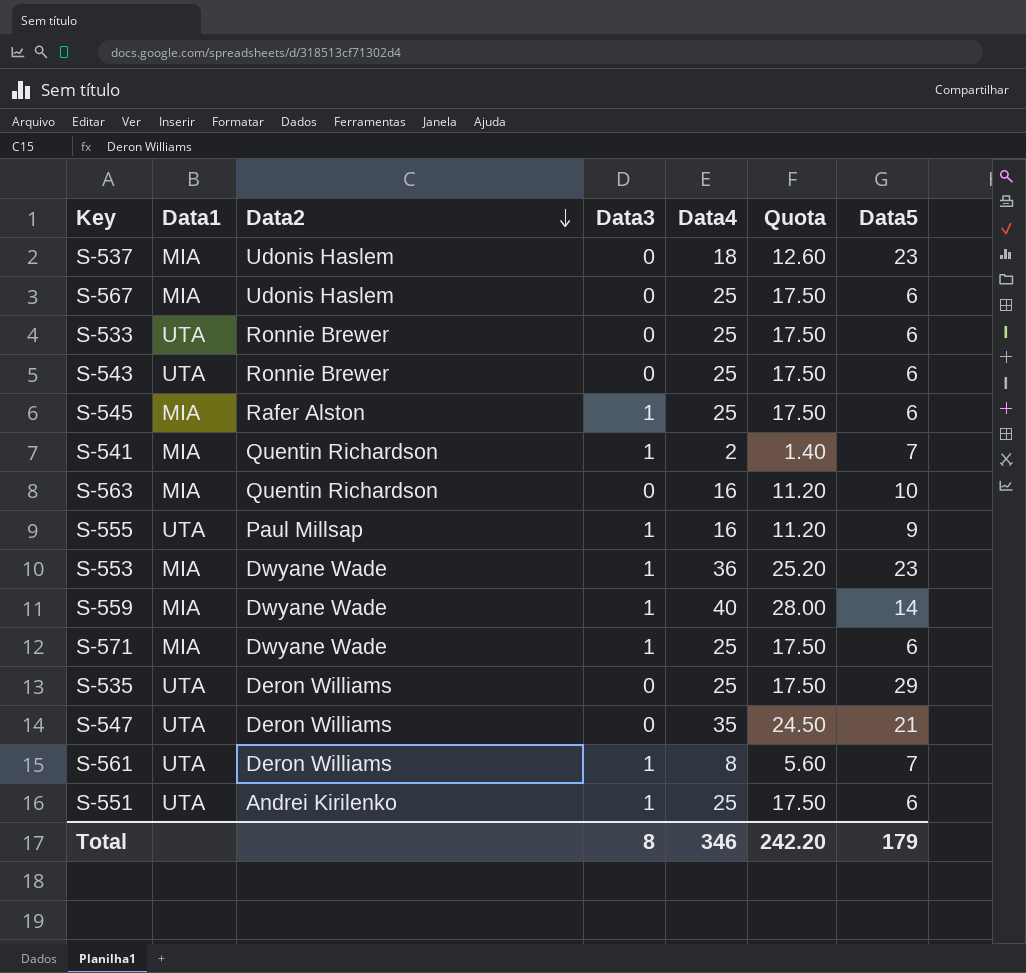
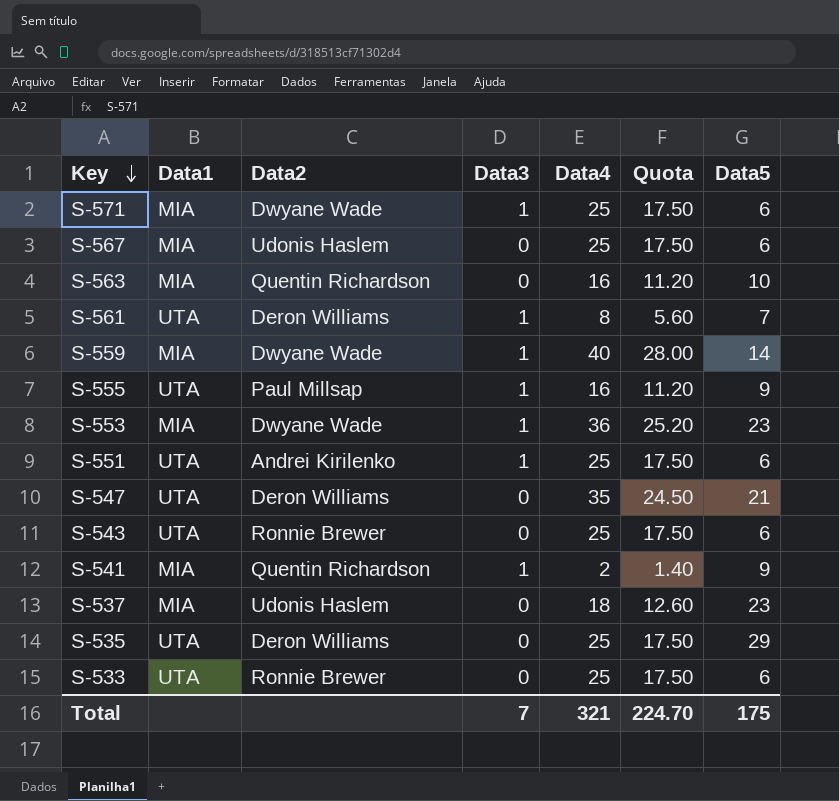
row order: Data2 descending -> Key descending
row S-545: MIA | Rafer Alston | 1 | 25 | 17.50 | 6 -> none
S-541 | Data5: 7 -> 9
Total | Data3: 8 -> 7
Total | Data4: 346 -> 321
Total | Quota: 242.20 -> 224.70
Total | Data5: 179 -> 175

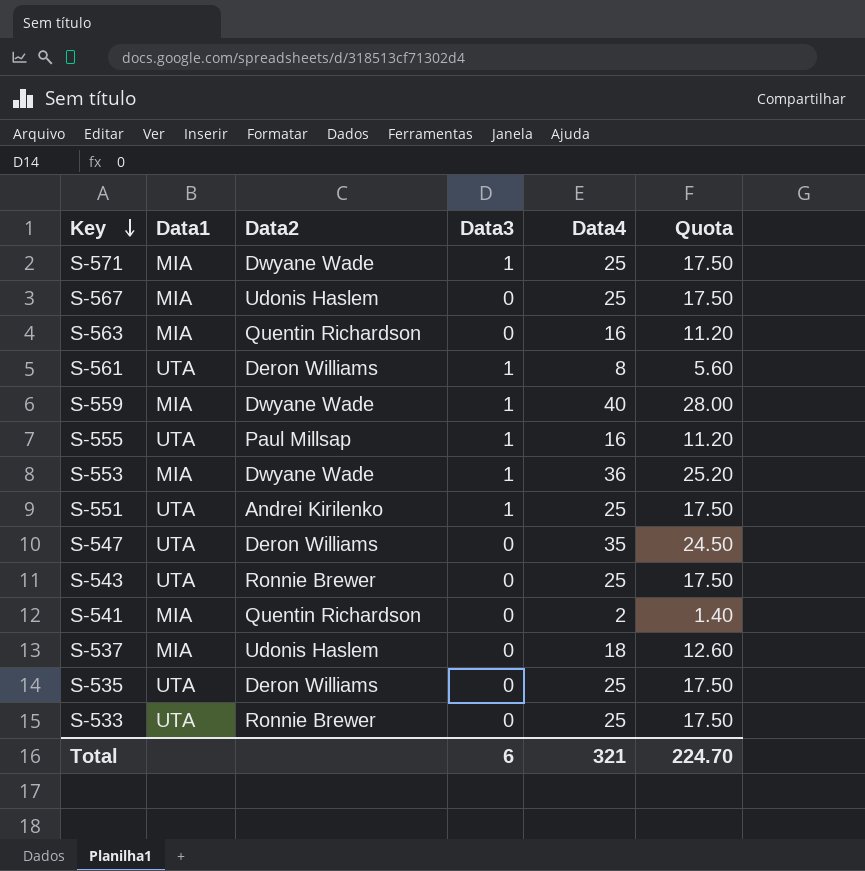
column Data5 | position: 7 -> none
S-541 | Data3: 1 -> 0
Total | Data3: 7 -> 6

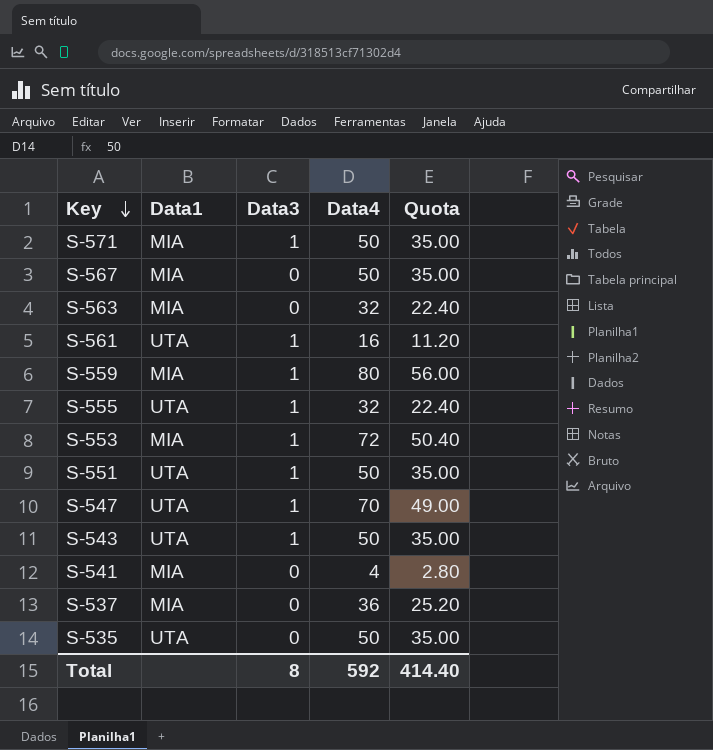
column Data2 | position: 3 -> none
row S-533: UTA | Ronnie Brewer | 0 | 25 | 17.50 -> none
S-571 | Data4: 25 -> 50
S-571 | Quota: 17.50 -> 35.00
S-567 | Data4: 25 -> 50
S-567 | Quota: 17.50 -> 35.00
S-563 | Data4: 16 -> 32
S-563 | Quota: 11.20 -> 22.40
S-561 | Data4: 8 -> 16
S-561 | Quota: 5.60 -> 11.20
S-559 | Data4: 40 -> 80
S-559 | Quota: 28.00 -> 56.00
S-555 | Data4: 16 -> 32
S-555 | Quota: 11.20 -> 22.40
S-553 | Data4: 36 -> 72
S-553 | Quota: 25.20 -> 50.40
S-551 | Data4: 25 -> 50
S-551 | Quota: 17.50 -> 35.00
S-547 | Data3: 0 -> 1
S-547 | Data4: 35 -> 70
S-547 | Quota: 24.50 -> 49.00
S-543 | Data3: 0 -> 1
S-543 | Data4: 25 -> 50
S-543 | Quota: 17.50 -> 35.00
S-541 | Data4: 2 -> 4
S-541 | Quota: 1.40 -> 2.80
S-537 | Data4: 18 -> 36
S-537 | Quota: 12.60 -> 25.20
S-535 | Data4: 25 -> 50
S-535 | Quota: 17.50 -> 35.00
Total | Data3: 6 -> 8
Total | Data4: 321 -> 592
Total | Quota: 224.70 -> 414.40

